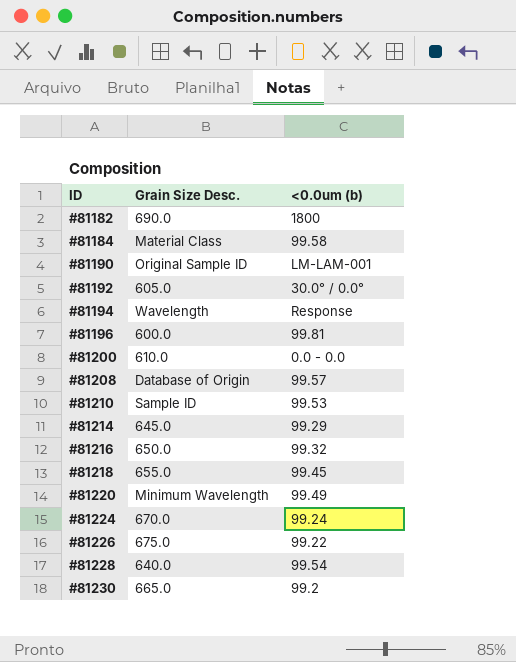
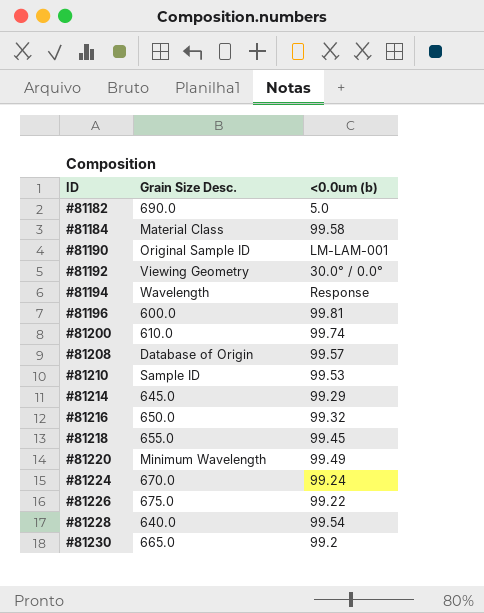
#81182 | <0.0um (b): 1800 -> 5.0
#81192 | Grain Size Desc.: 605.0 -> Viewing Geometry
#81200 | <0.0um (b): 0.0 - 0.0 -> 99.74

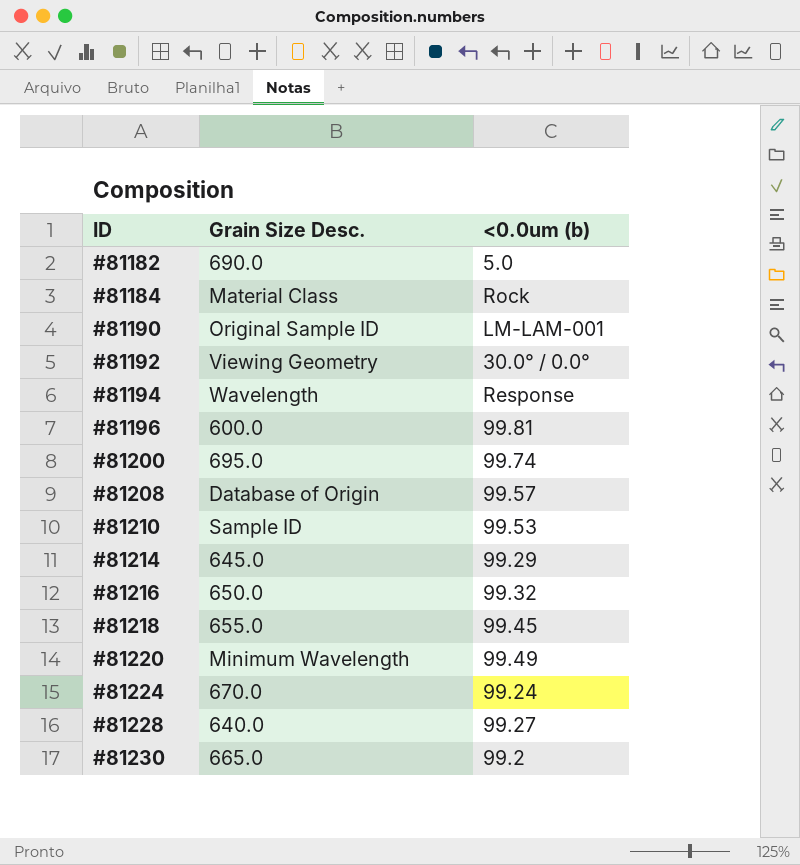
row #81226: 675.0 | 99.22 -> none
#81184 | <0.0um (b): 99.58 -> Rock
#81200 | Grain Size Desc.: 610.0 -> 695.0
#81228 | <0.0um (b): 99.54 -> 99.27

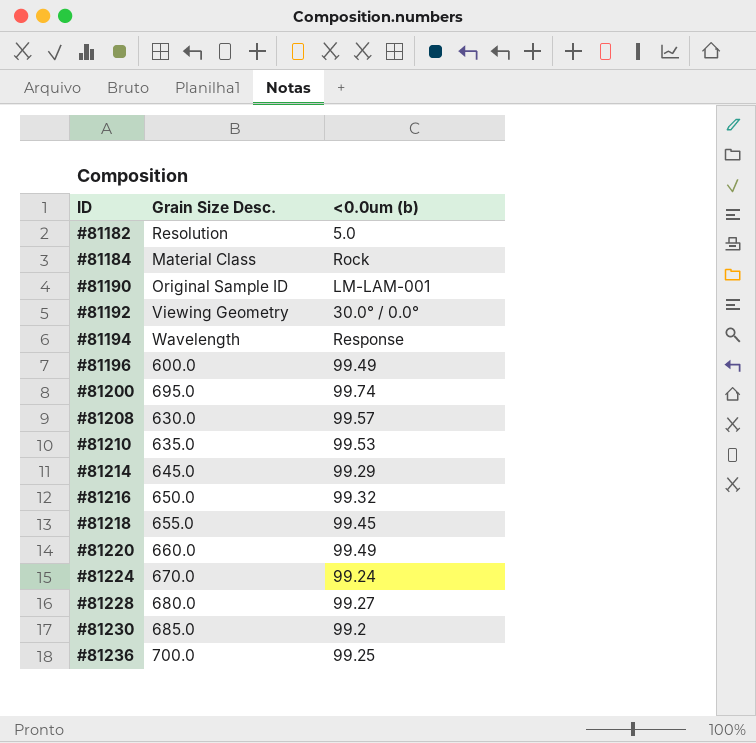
#81182 | Grain Size Desc.: 690.0 -> Resolution
#81196 | <0.0um (b): 99.81 -> 99.49
#81208 | Grain Size Desc.: Database of Origin -> 630.0
#81210 | Grain Size Desc.: Sample ID -> 635.0
#81220 | Grain Size Desc.: Minimum Wavelength -> 660.0
#81228 | Grain Size Desc.: 640.0 -> 680.0
#81230 | Grain Size Desc.: 665.0 -> 685.0
row #81236: none -> 700.0 | 99.25

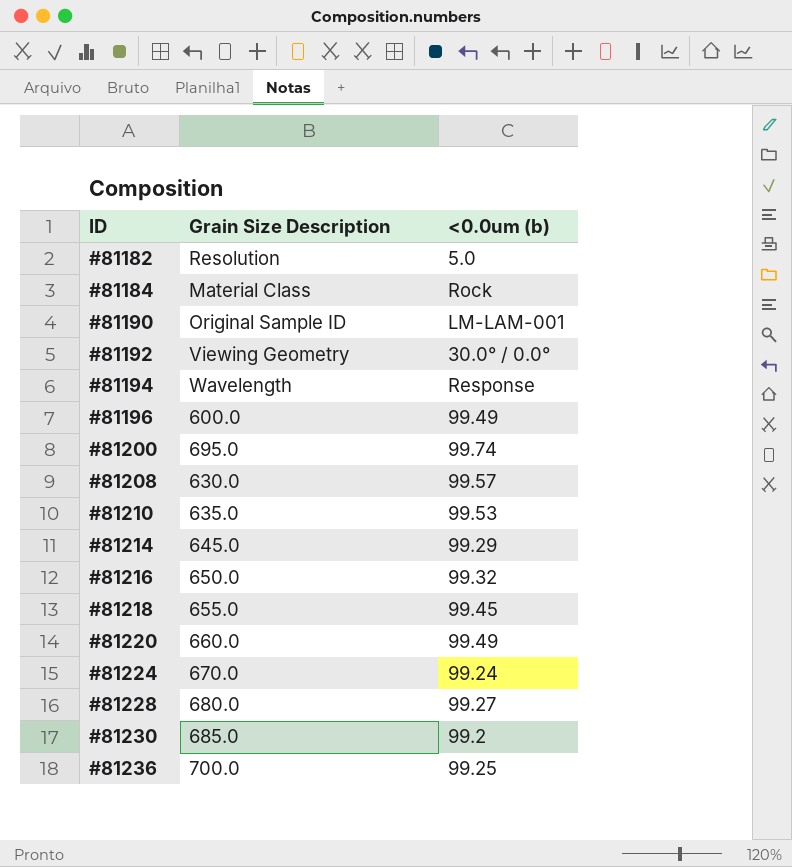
column name: Grain Size Desc. -> Grain Size Description

